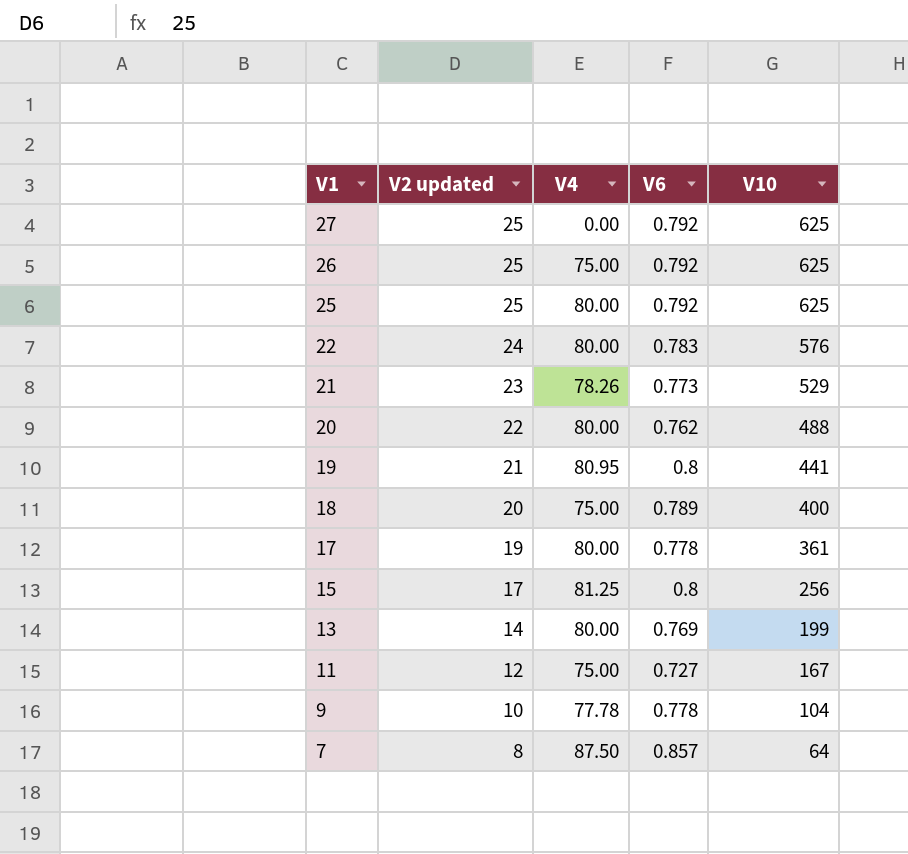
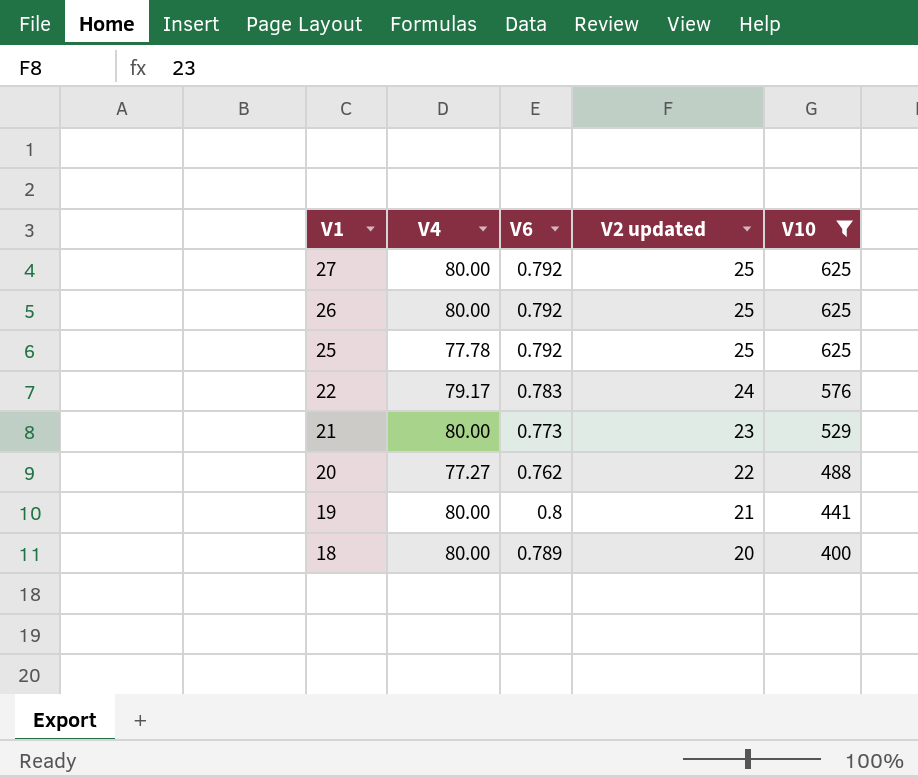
filter: none -> V10 >= 400
column V2 updated | position: 2 -> 4
27 | V4: 0.00 -> 80.00
26 | V4: 75.00 -> 80.00
25 | V4: 80.00 -> 77.78
22 | V4: 80.00 -> 79.17
21 | V4: 78.26 -> 80.00
20 | V4: 80.00 -> 77.27
19 | V4: 80.95 -> 80.00
18 | V4: 75.00 -> 80.00

